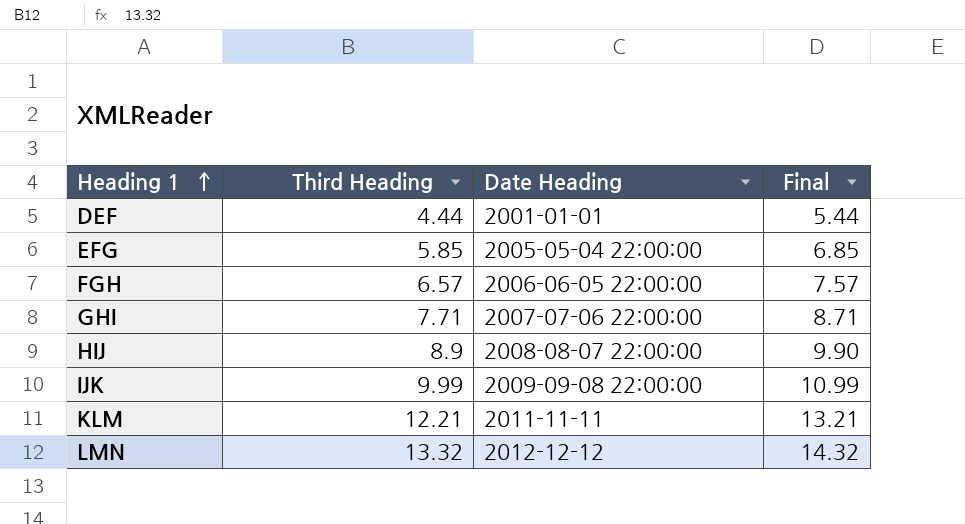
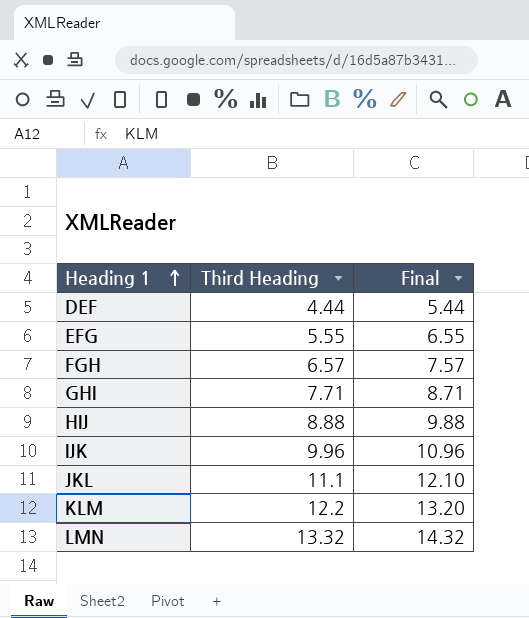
column Date Heading | position: 3 -> none
EFG | Third Heading: 5.85 -> 5.55
EFG | Final: 6.85 -> 6.55
HIJ | Third Heading: 8.9 -> 8.88
HIJ | Final: 9.90 -> 9.88
IJK | Third Heading: 9.99 -> 9.96
IJK | Final: 10.99 -> 10.96
row JKL: none -> 11.1 | 12.10
KLM | Third Heading: 12.21 -> 12.2
KLM | Final: 13.21 -> 13.20

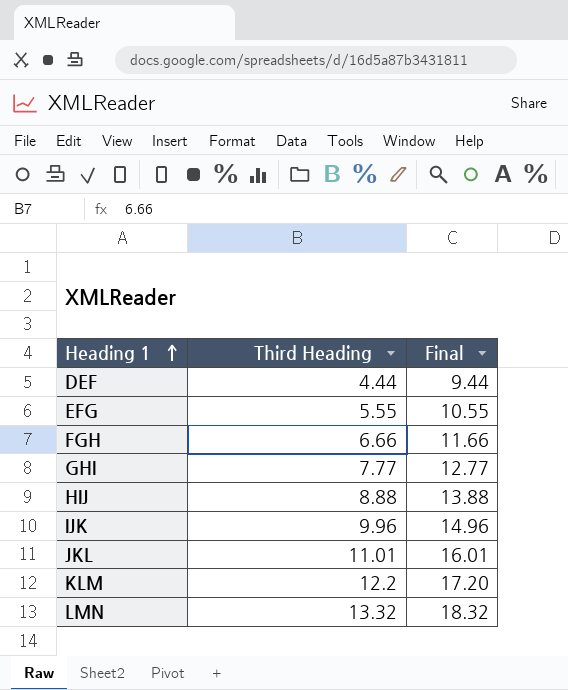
column Final | formula: [Third Heading] + 1 -> [Third Heading] + 5
FGH | Third Heading: 6.57 -> 6.66
GHI | Third Heading: 7.71 -> 7.77
JKL | Third Heading: 11.1 -> 11.01

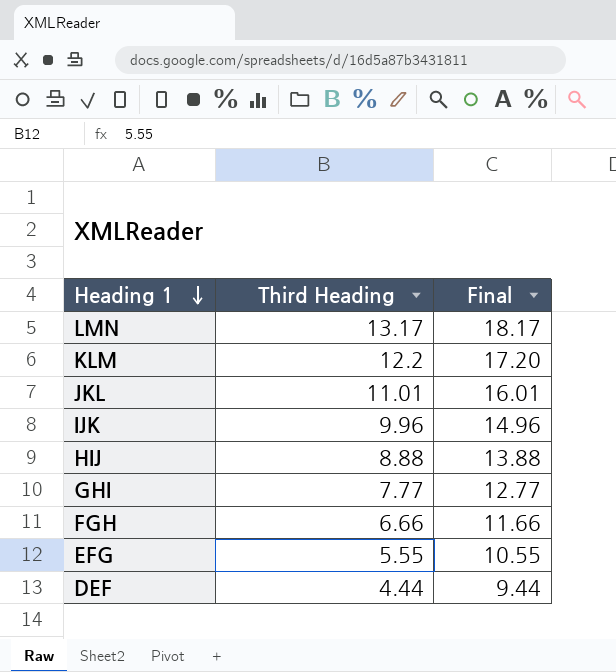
row order: Heading 1 ascending -> Heading 1 descending
LMN | Third Heading: 13.32 -> 13.17
LMN | Final: 18.32 -> 18.17

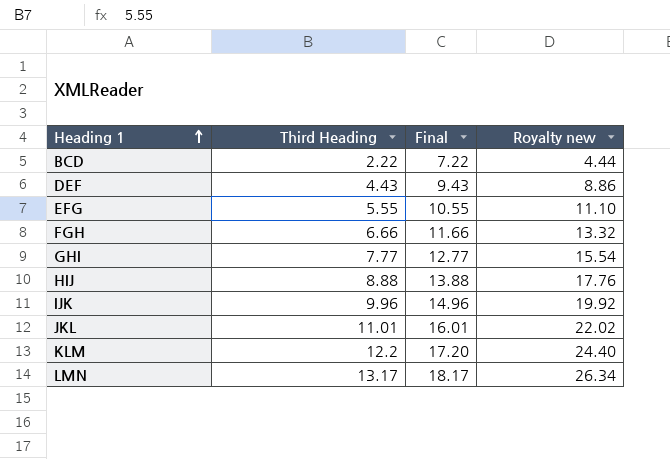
row order: Heading 1 descending -> Heading 1 ascending
column Royalty new | formula: none -> [Third Heading] * 2
row BCD: none -> 2.22 | 7.22 | 4.44
DEF | Third Heading: 4.44 -> 4.43
DEF | Final: 9.44 -> 9.43

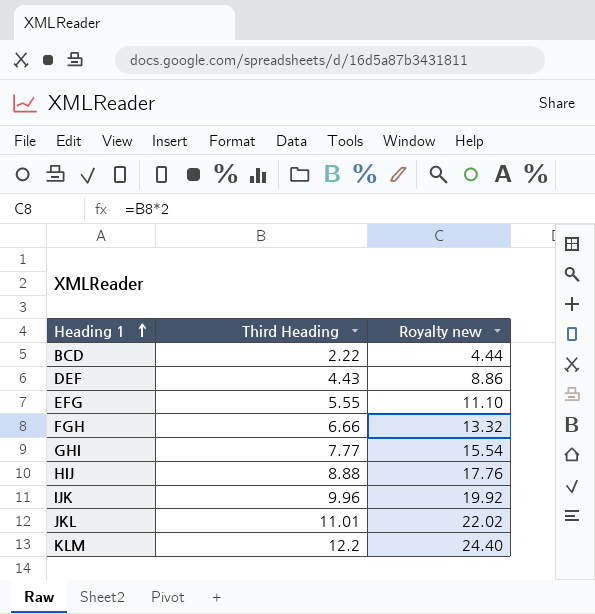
column Final | formula: [Third Heading] + 5 -> none
row LMN: 13.17 | 18.17 | 26.34 -> none

